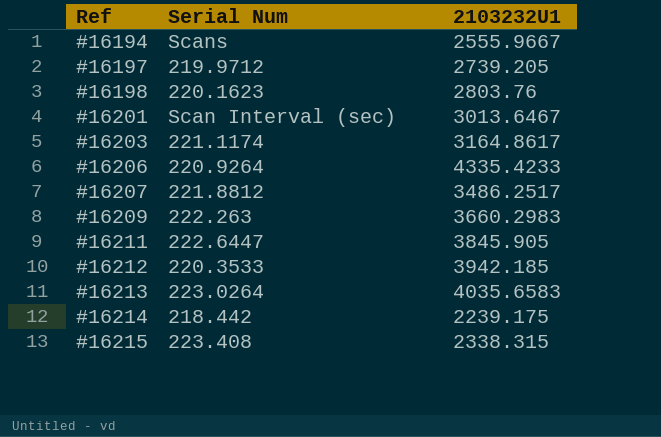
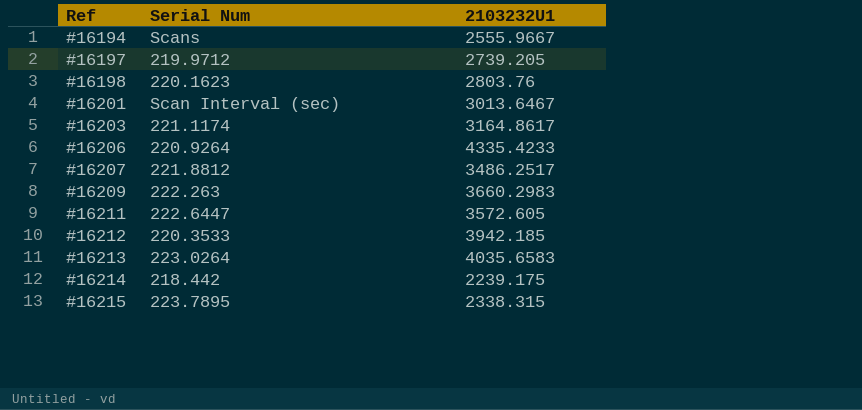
#16211 | 2103232U1: 3845.905 -> 3572.605
#16215 | Serial Num: 223.408 -> 223.7895

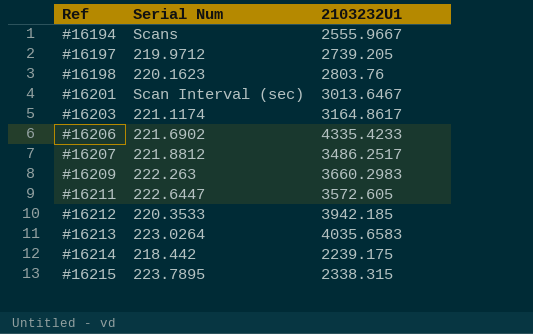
#16206 | Serial Num: 220.9264 -> 221.6902

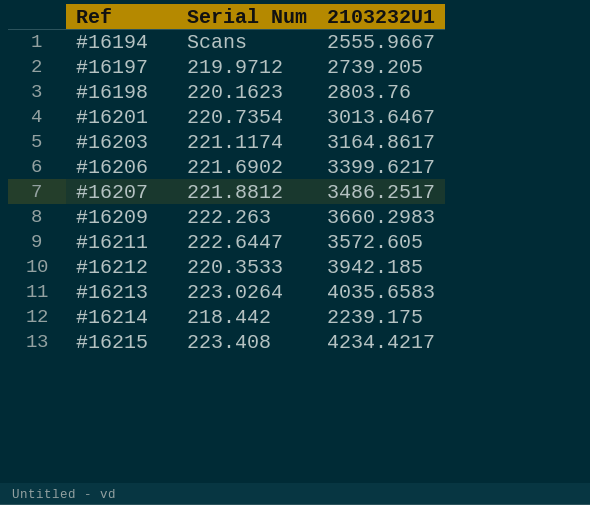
#16201 | Serial Num: Scan Interval (sec) -> 220.7354
#16206 | 2103232U1: 4335.4233 -> 3399.6217
#16215 | Serial Num: 223.7895 -> 223.408
#16215 | 2103232U1: 2338.315 -> 4234.4217

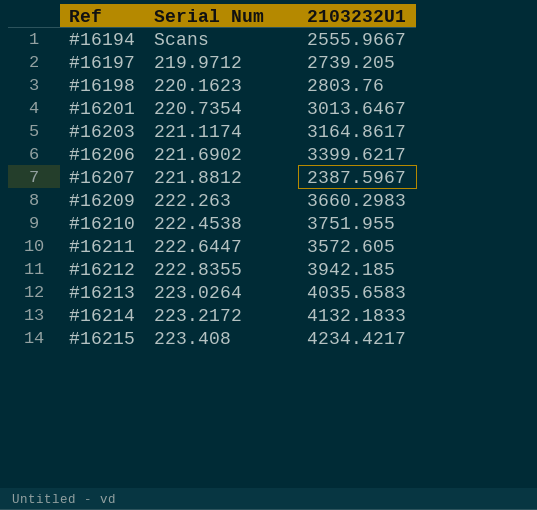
#16207 | 2103232U1: 3486.2517 -> 2387.5967
row #16210: none -> 222.4538 | 3751.955
#16212 | Serial Num: 220.3533 -> 222.8355
#16214 | Serial Num: 218.442 -> 223.2172
#16214 | 2103232U1: 2239.175 -> 4132.1833

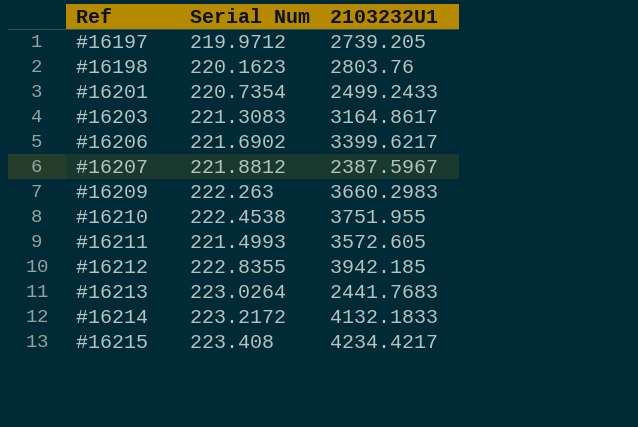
row #16194: Scans | 2555.9667 -> none
#16201 | 2103232U1: 3013.6467 -> 2499.2433
#16203 | Serial Num: 221.1174 -> 221.3083
#16211 | Serial Num: 222.6447 -> 221.4993
#16213 | 2103232U1: 4035.6583 -> 2441.7683

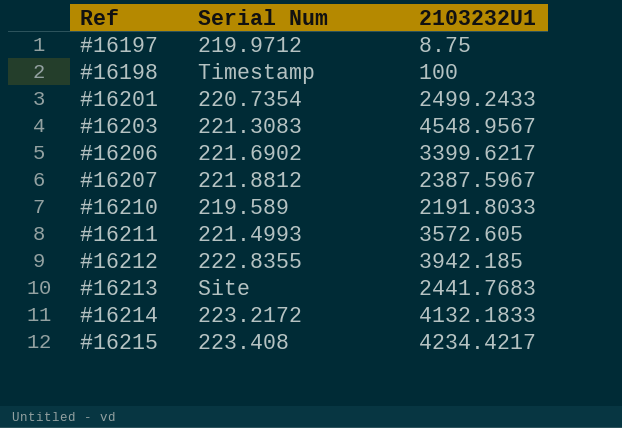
row #16209: 222.263 | 3660.2983 -> none
#16197 | 2103232U1: 2739.205 -> 8.75
#16198 | Serial Num: 220.1623 -> Timestamp
#16198 | 2103232U1: 2803.76 -> 100
#16203 | 2103232U1: 3164.8617 -> 4548.9567
#16210 | Serial Num: 222.4538 -> 219.589
#16210 | 2103232U1: 3751.955 -> 2191.8033
#16213 | Serial Num: 223.0264 -> Site

